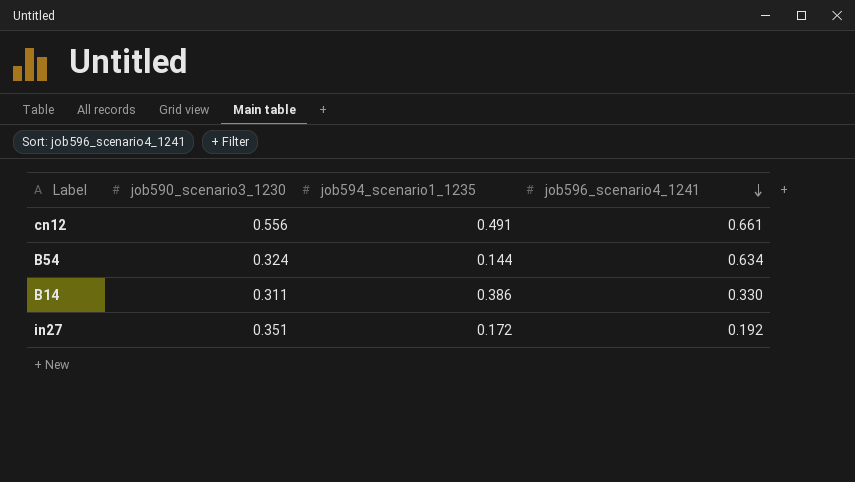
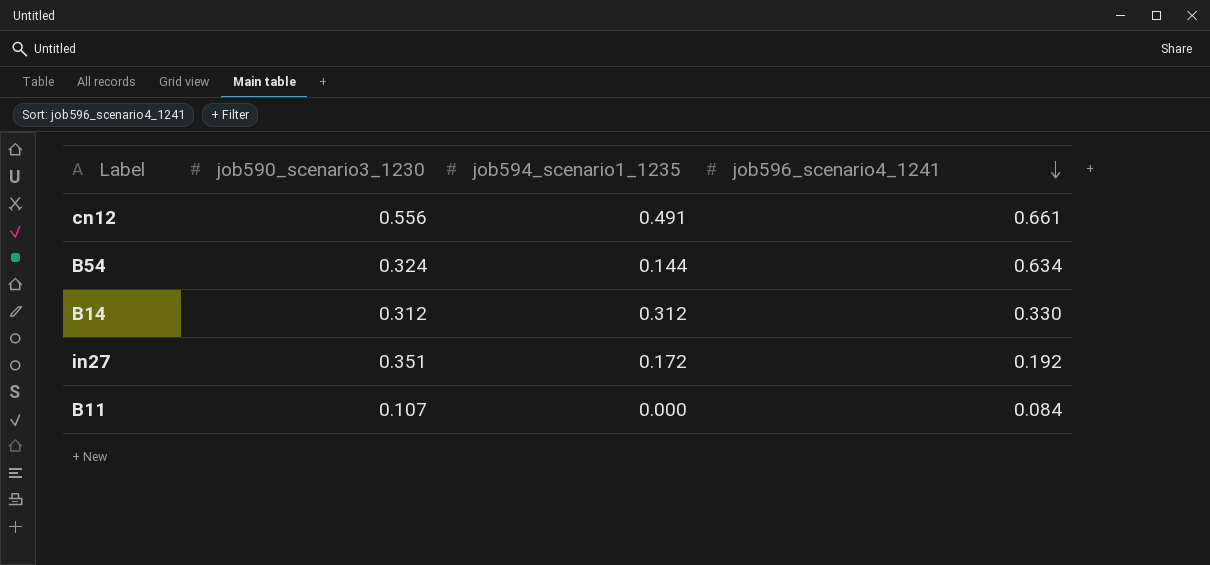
B14 | job590_scenario3_1230: 0.311 -> 0.312
B14 | job594_scenario1_1235: 0.386 -> 0.312
row B11: none -> 0.107 | 0.000 | 0.084

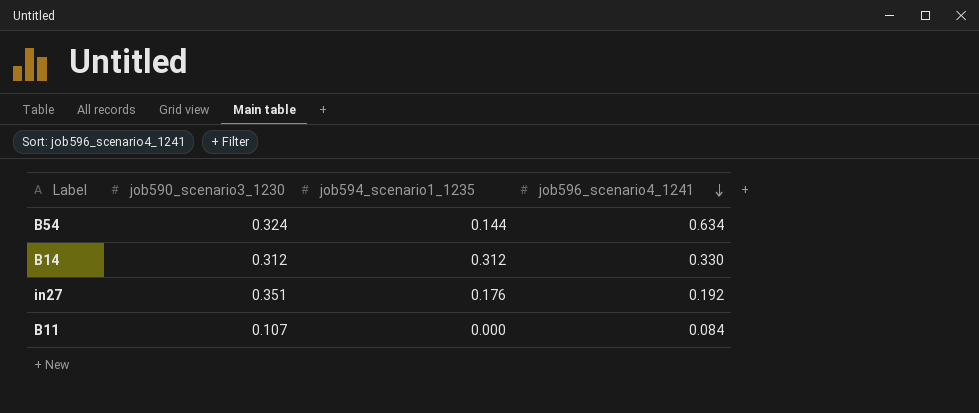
row cn12: 0.556 | 0.491 | 0.661 -> none
in27 | job594_scenario1_1235: 0.172 -> 0.176

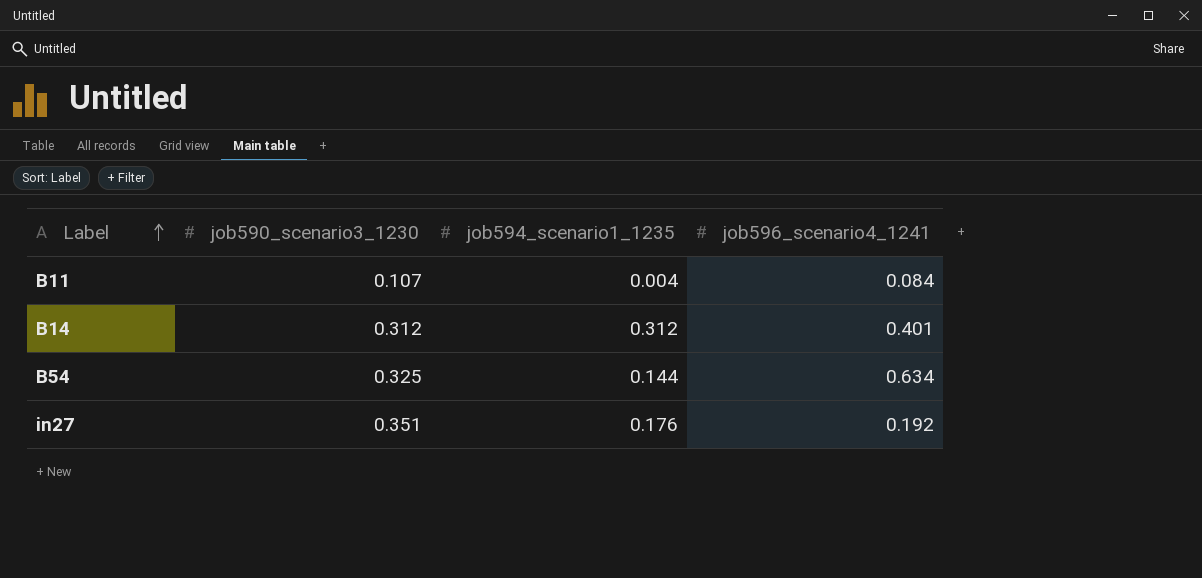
row order: job596_scenario4_1241 descending -> Label ascending
B11 | job594_scenario1_1235: 0.000 -> 0.004
B14 | job596_scenario4_1241: 0.330 -> 0.401
B54 | job590_scenario3_1230: 0.324 -> 0.325

